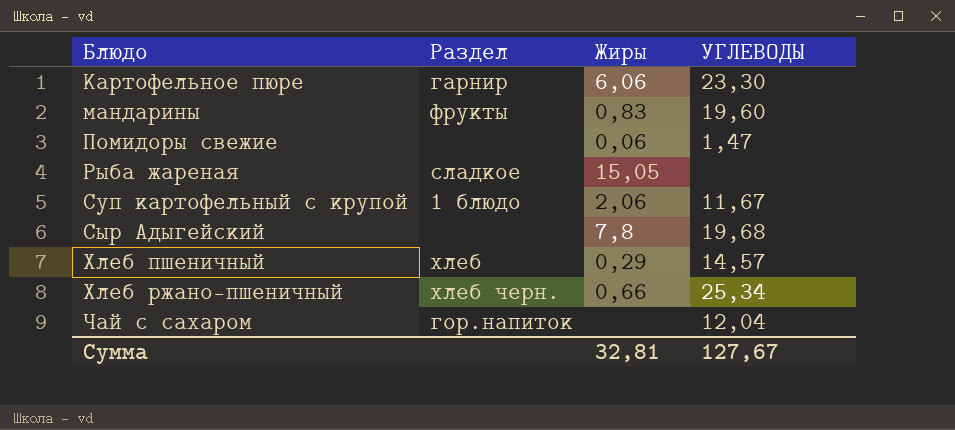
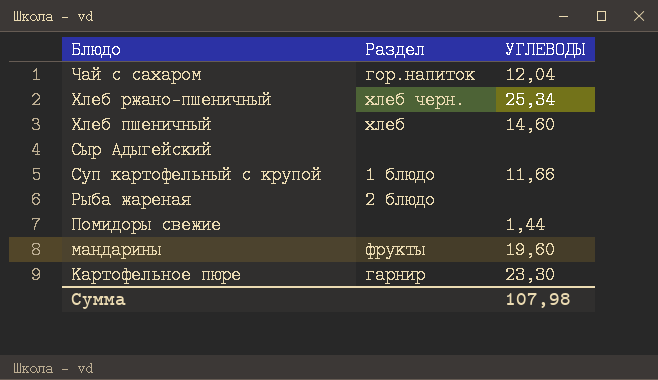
row order: Блюдо ascending -> Блюдо descending
column Жиры | position: 3 -> none
Хлеб пшеничный | УГЛЕВОДЫ: 14,57 -> 14,60
Сыр Адыгейский | УГЛЕВОДЫ: 19,68 -> none
Суп картофельный с крупой | УГЛЕВОДЫ: 11,67 -> 11,66
Рыба жареная | Раздел: сладкое -> 2 блюдо
Помидоры свежие | УГЛЕВОДЫ: 1,47 -> 1,44
Сумма | УГЛЕВОДЫ: 127,67 -> 107,98

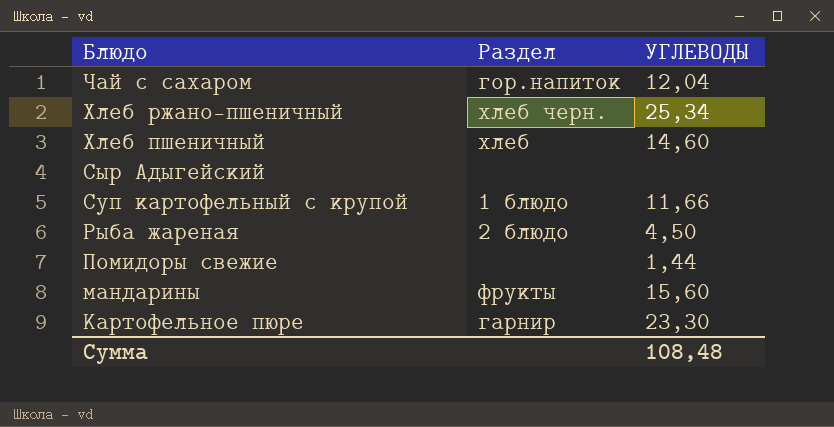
Рыба жареная | УГЛЕВОДЫ: none -> 4,50
мандарины | УГЛЕВОДЫ: 19,60 -> 15,60
Сумма | УГЛЕВОДЫ: 107,98 -> 108,48

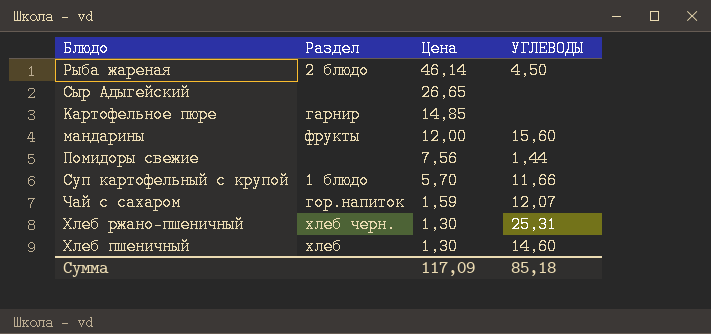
row order: Блюдо descending -> Цена descending
column Цена | position: none -> 3
Картофельное пюре | УГЛЕВОДЫ: 23,30 -> none
Чай с сахаром | УГЛЕВОДЫ: 12,04 -> 12,07
Хлеб ржано-пшеничный | УГЛЕВОДЫ: 25,34 -> 25,31
Сумма | УГЛЕВОДЫ: 108,48 -> 85,18

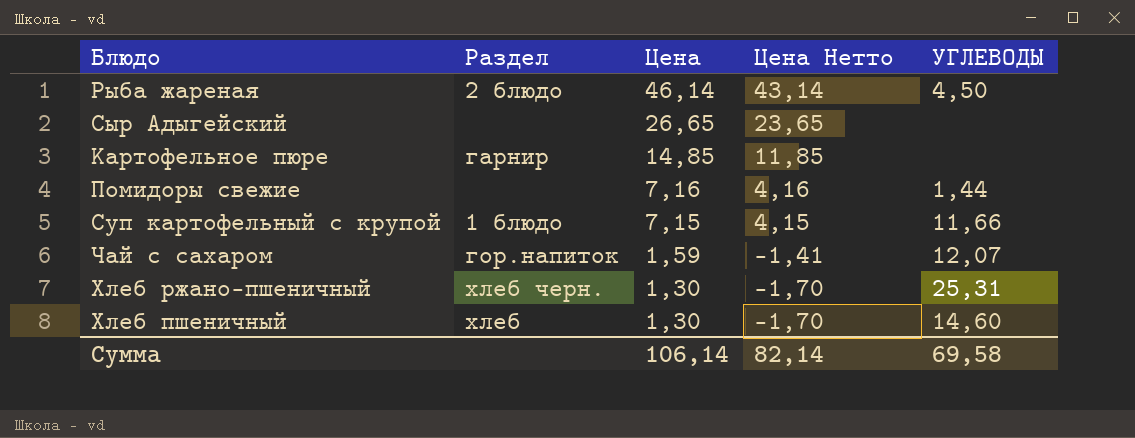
column Цена Нетто | formula: none -> [Цена] - 3
row мандарины: фрукты | 12,00 | 15,60 -> none
Помидоры свежие | Цена: 7,56 -> 7,16
Суп картофельный с крупой | Цена: 5,70 -> 7,15
Сумма | Цена: 117,09 -> 106,14
Сумма | УГЛЕВОДЫ: 85,18 -> 69,58

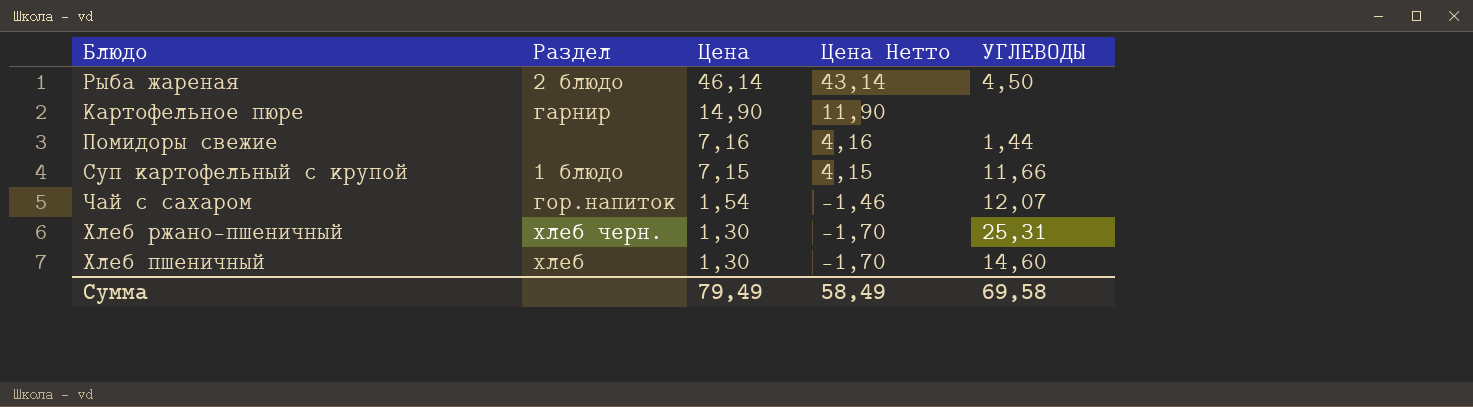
row Сыр Адыгейский: none | 26,65 | 23,65 | none -> none
Картофельное пюре | Цена: 14,85 -> 14,90
Картофельное пюре | Цена Нетто: 11,85 -> 11,90
Чай с сахаром | Цена: 1,59 -> 1,54
Чай с сахаром | Цена Нетто: -1,41 -> -1,46
Сумма | Цена: 106,14 -> 79,49
Сумма | Цена Нетто: 82,14 -> 58,49

